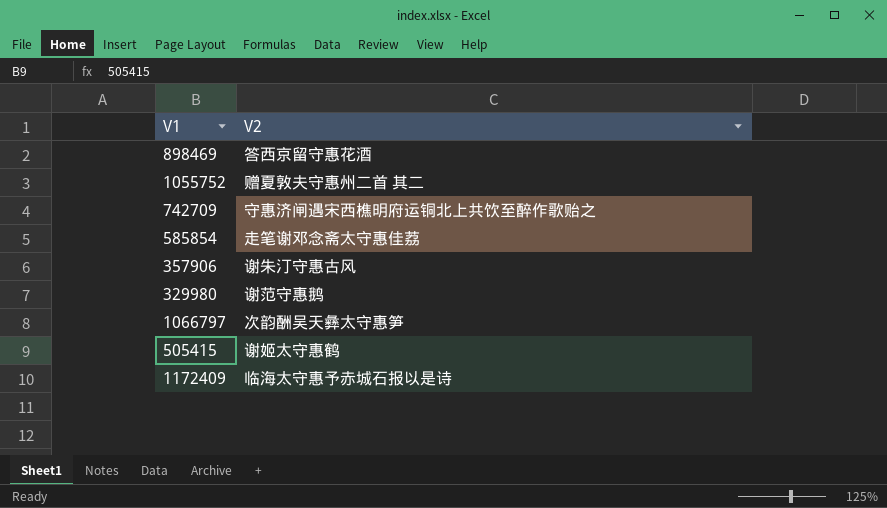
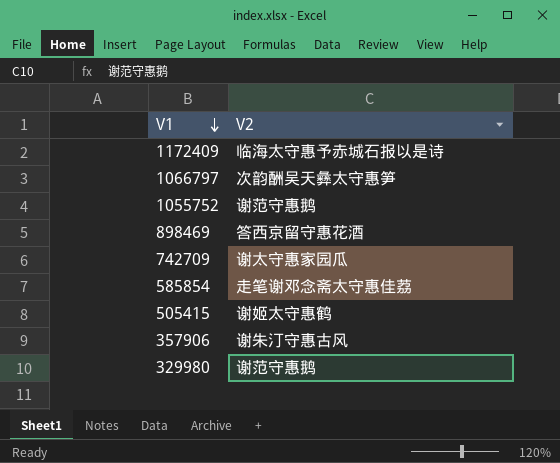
row order: none -> V1 descending
1055752 | V2: 赠夏敦夫守惠州二首 其二 -> 谢范守惠鹅
742709 | V2: 守惠济闸遇宋西樵明府运铜北上共饮至醉作歌贻之 -> 谢太守惠家园瓜

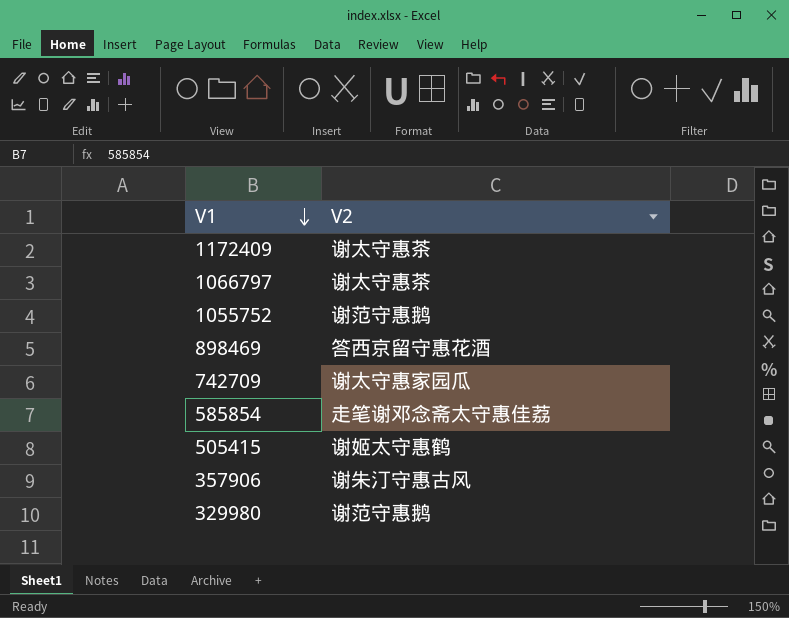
1172409 | V2: 临海太守惠予赤城石报以是诗 -> 谢太守惠茶
1066797 | V2: 次韵酬吴天彝太守惠笋 -> 谢太守惠茶

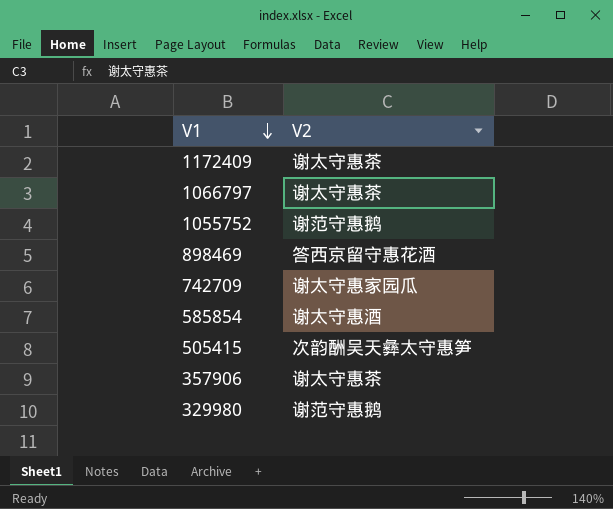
585854 | V2: 走笔谢邓念斋太守惠佳荔 -> 谢太守惠酒
505415 | V2: 谢姬太守惠鹤 -> 次韵酬吴天彝太守惠笋
357906 | V2: 谢朱汀守惠古风 -> 谢太守惠茶

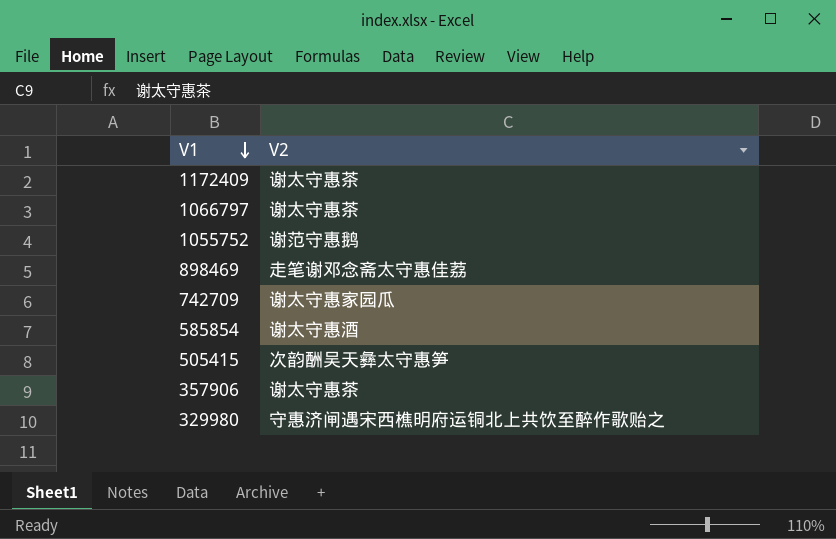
898469 | V2: 答西京留守惠花酒 -> 走笔谢邓念斋太守惠佳荔
329980 | V2: 谢范守惠鹅 -> 守惠济闸遇宋西樵明府运铜北上共饮至醉作歌贻之

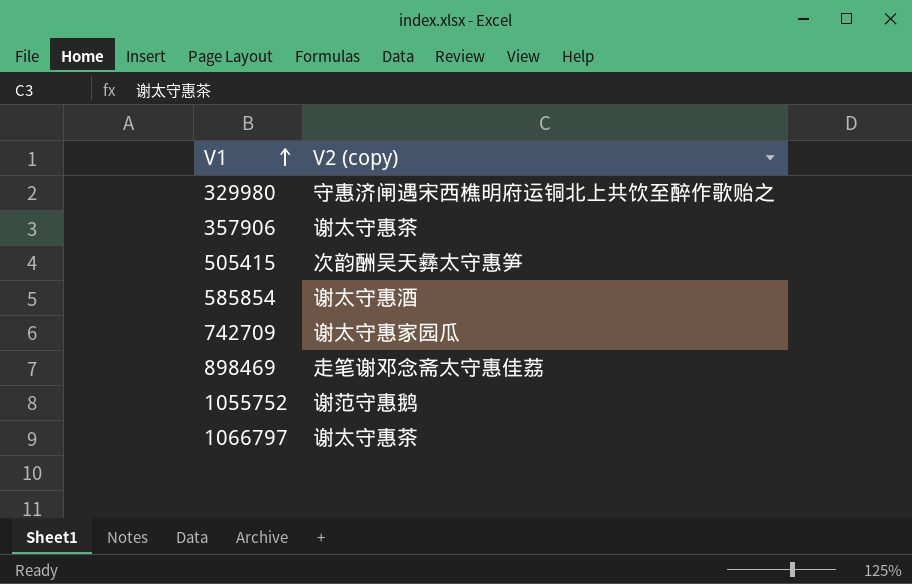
row order: V1 descending -> V1 ascending
column name: V2 -> V2 (copy)
row 1172409: 谢太守惠茶 -> none

